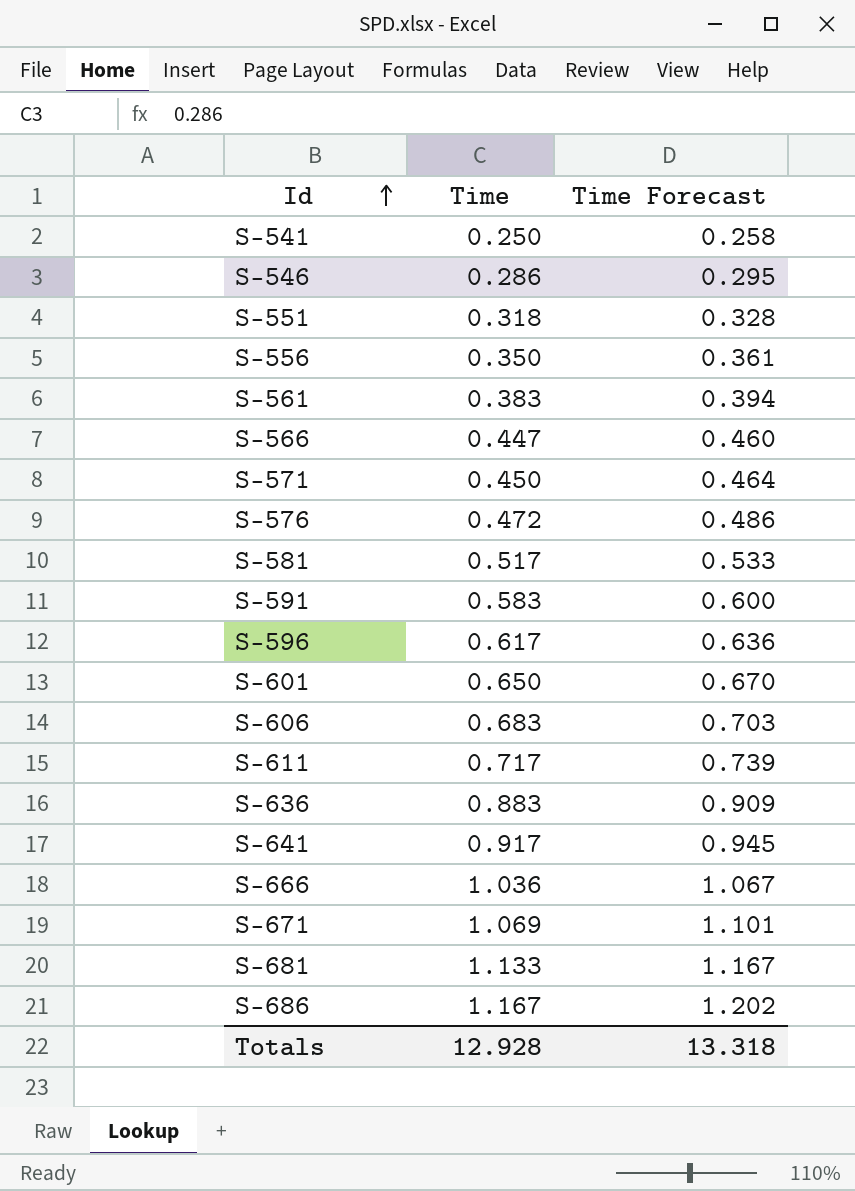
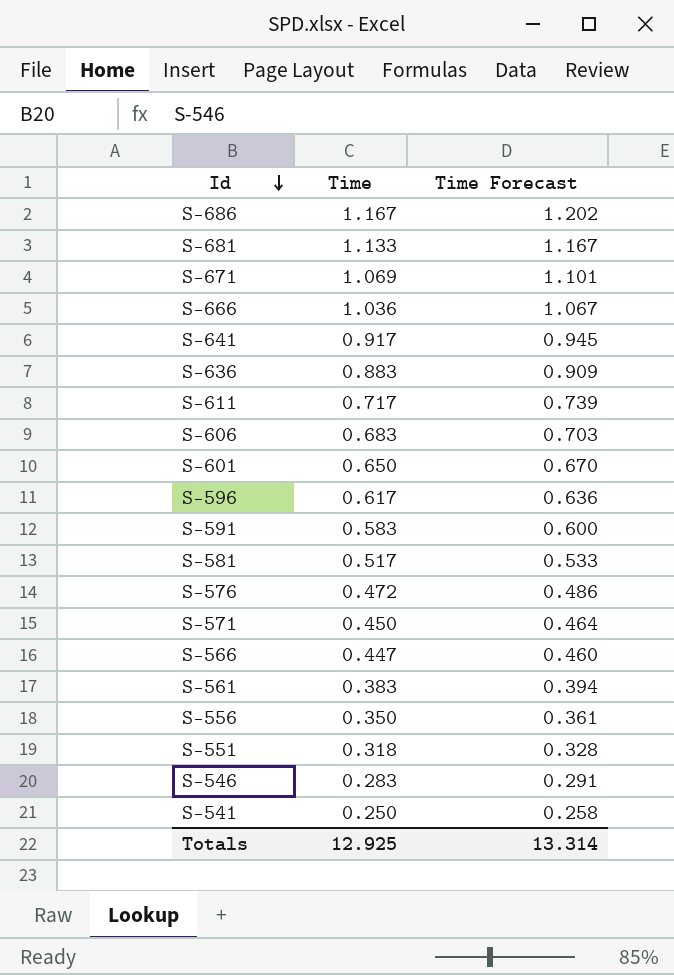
row order: Id ascending -> Id descending
S-546 | Time: 0.286 -> 0.283
S-546 | Time Forecast: 0.295 -> 0.291
Totals | Time: 12.928 -> 12.925
Totals | Time Forecast: 13.318 -> 13.314

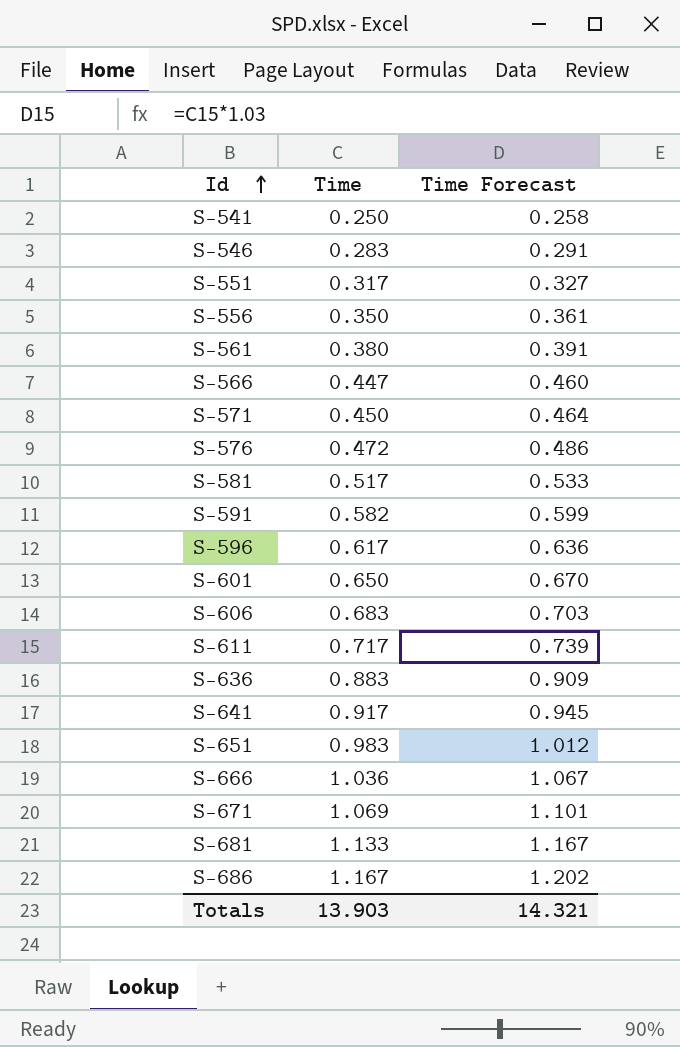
row order: Id descending -> Id ascending
S-551 | Time: 0.318 -> 0.317
S-551 | Time Forecast: 0.328 -> 0.327
S-561 | Time: 0.383 -> 0.380
S-561 | Time Forecast: 0.394 -> 0.391
S-591 | Time: 0.583 -> 0.582
S-591 | Time Forecast: 0.600 -> 0.599
row S-651: none -> 0.983 | 1.012
Totals | Time: 12.925 -> 13.903
Totals | Time Forecast: 13.314 -> 14.321

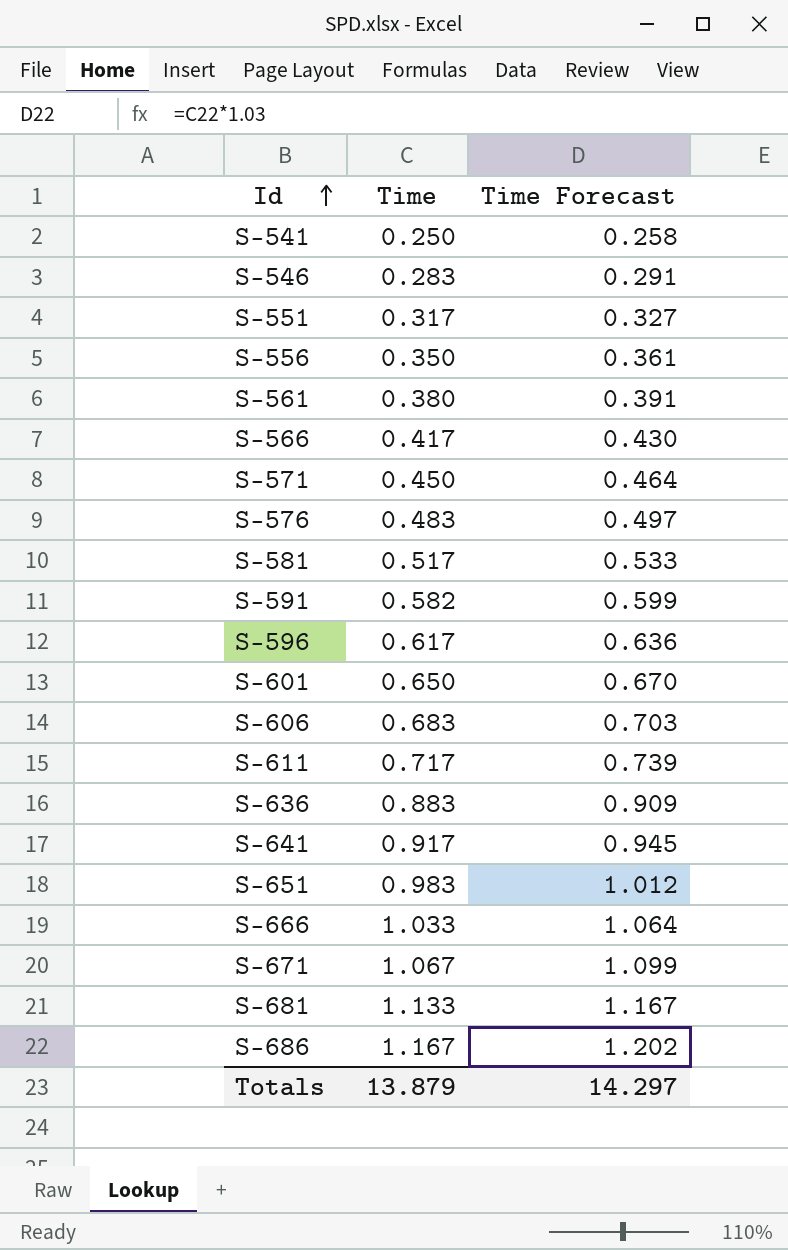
S-566 | Time: 0.447 -> 0.417
S-566 | Time Forecast: 0.460 -> 0.430
S-576 | Time: 0.472 -> 0.483
S-576 | Time Forecast: 0.486 -> 0.497
S-666 | Time: 1.036 -> 1.033
S-666 | Time Forecast: 1.067 -> 1.064
S-671 | Time: 1.069 -> 1.067
S-671 | Time Forecast: 1.101 -> 1.099
Totals | Time: 13.903 -> 13.879
Totals | Time Forecast: 14.321 -> 14.297

